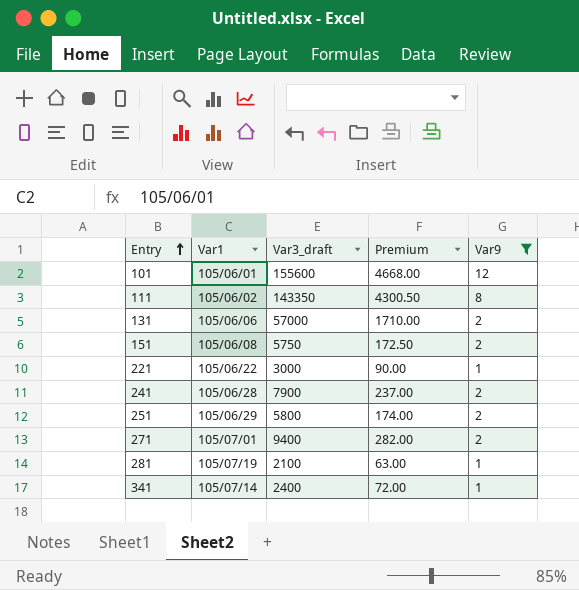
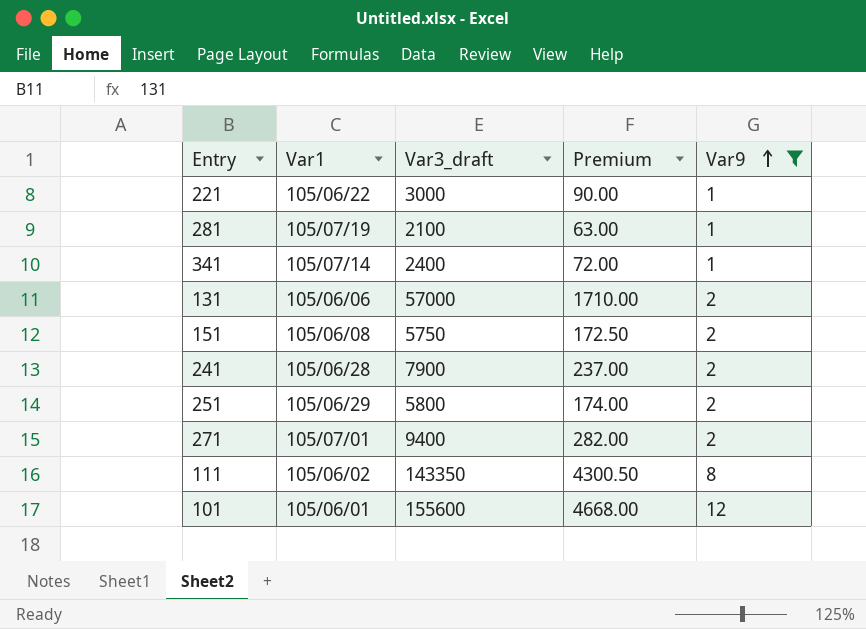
row order: Entry ascending -> Var9 ascending

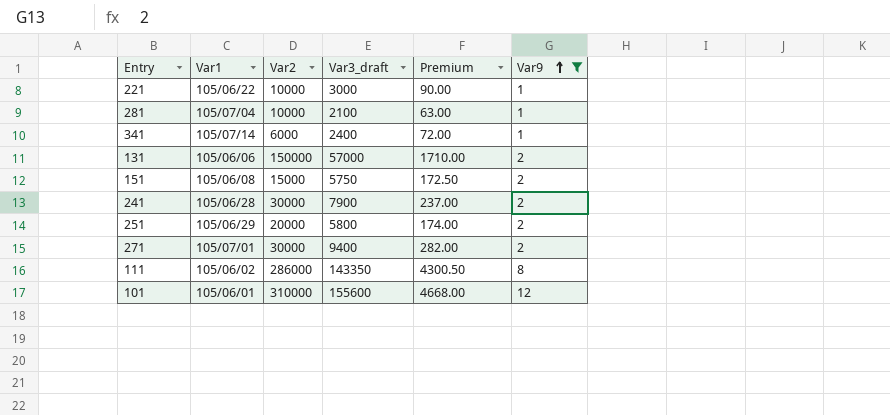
column Var2 | position: none -> 3
281 | Var1: 105/07/19 -> 105/07/04

